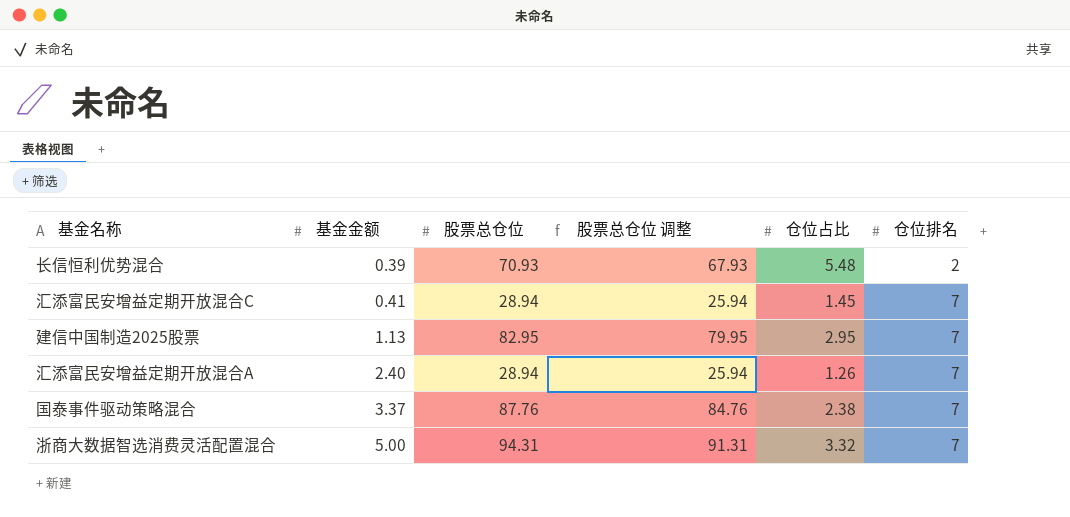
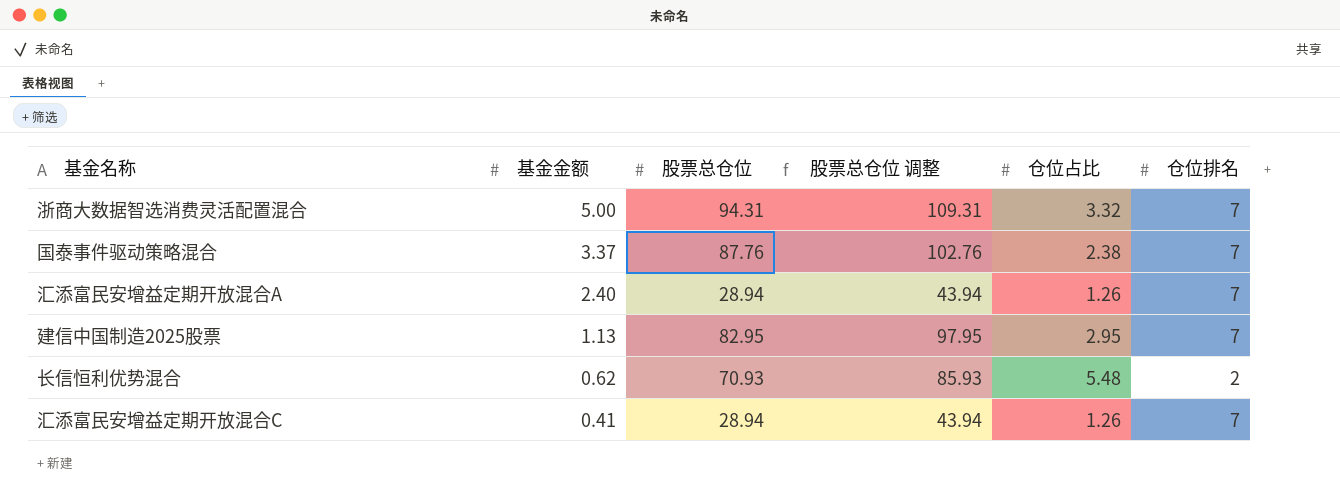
row order: 基金金额 ascending -> 基金金额 descending
column 股票总仓位 调整 | formula: [股票总仓位] - 3 -> [股票总仓位] + 15
长信恒利优势混合 | 基金金额: 0.39 -> 0.62
汇添富民安增益定期开放混合C | 仓位占比: 1.45 -> 1.26

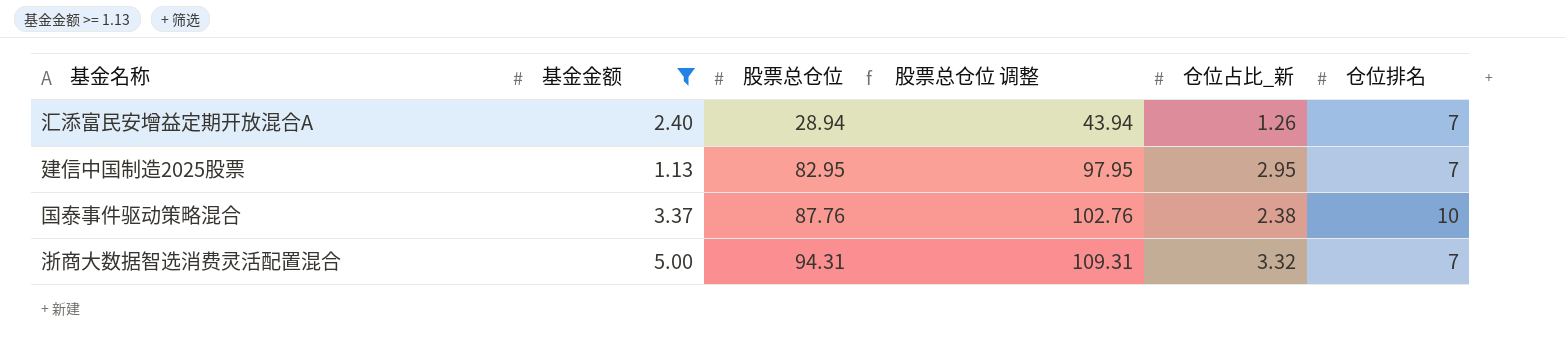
filter: none -> 基金金额 >= 1.13
row order: 基金金额 descending -> 股票总仓位 ascending
column name: 仓位占比 -> 仓位占比_新
国泰事件驱动策略混合 | 仓位排名: 7 -> 10

